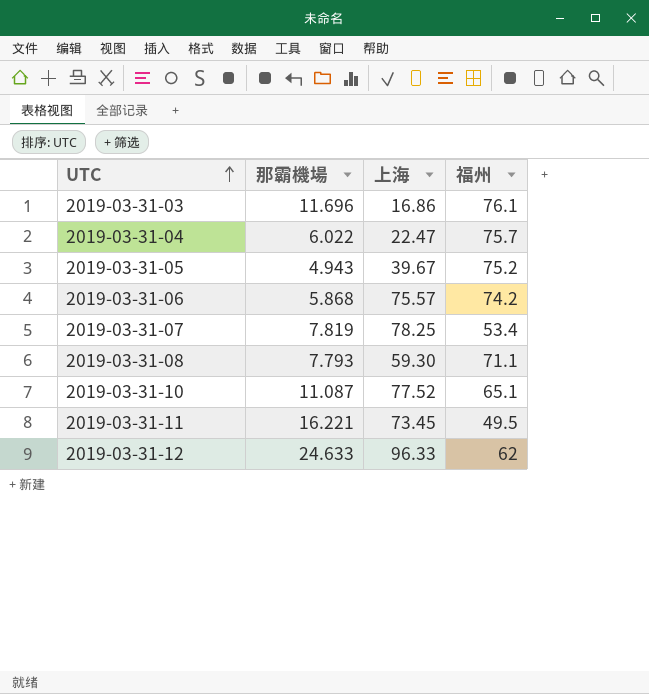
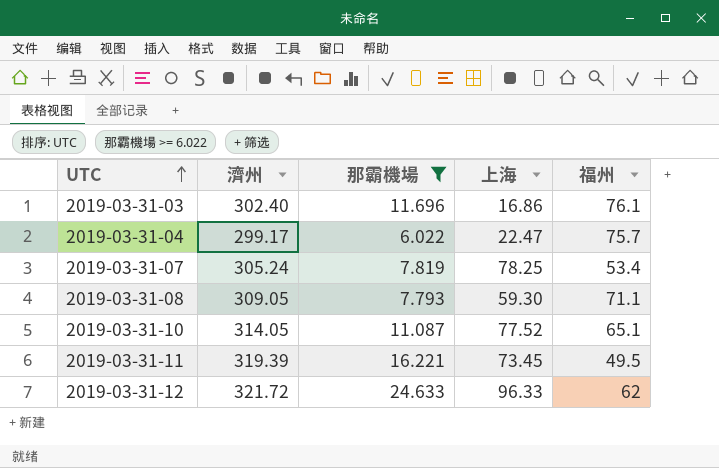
filter: none -> 那霸機場 >= 6.022
column 濟州 | position: none -> 2

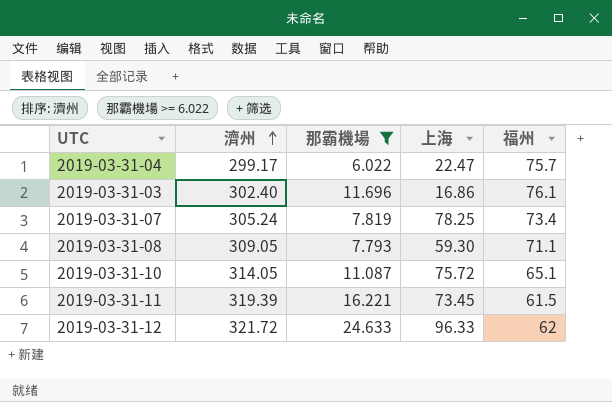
row order: UTC ascending -> 濟州 ascending
2019-03-31-07 | 福州: 53.4 -> 73.4
2019-03-31-10 | 上海: 77.52 -> 75.72
2019-03-31-11 | 福州: 49.5 -> 61.5

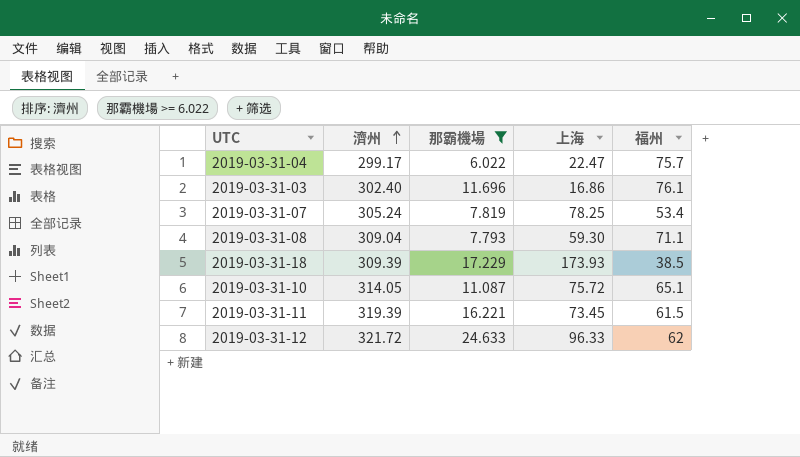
2019-03-31-07 | 福州: 73.4 -> 53.4
2019-03-31-08 | 濟州: 309.05 -> 309.04
row 2019-03-31-18: none -> 309.39 | 17.229 | 173.93 | 38.5

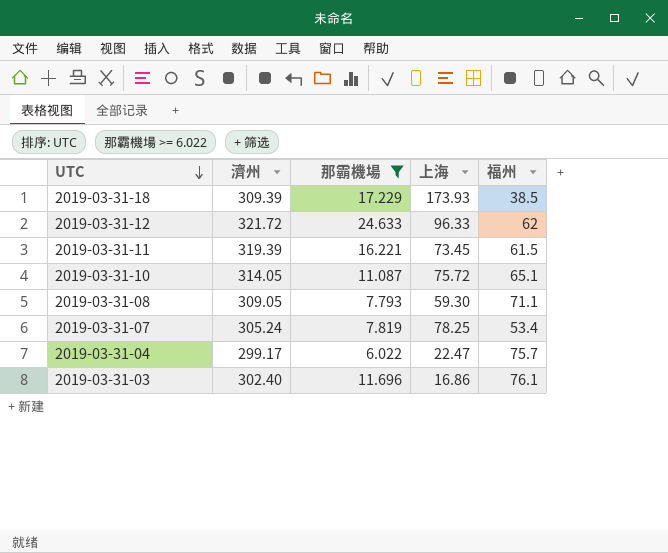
row order: 濟州 ascending -> UTC descending
2019-03-31-08 | 濟州: 309.04 -> 309.05

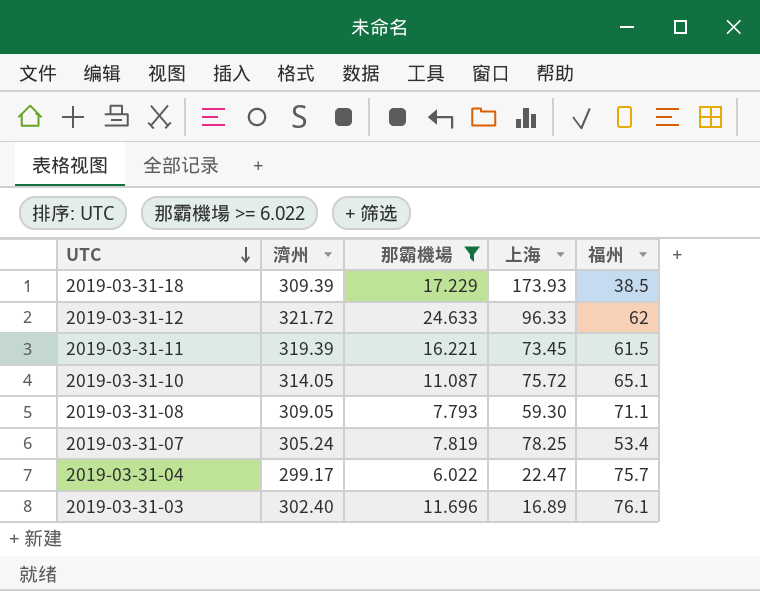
2019-03-31-03 | 上海: 16.86 -> 16.89

